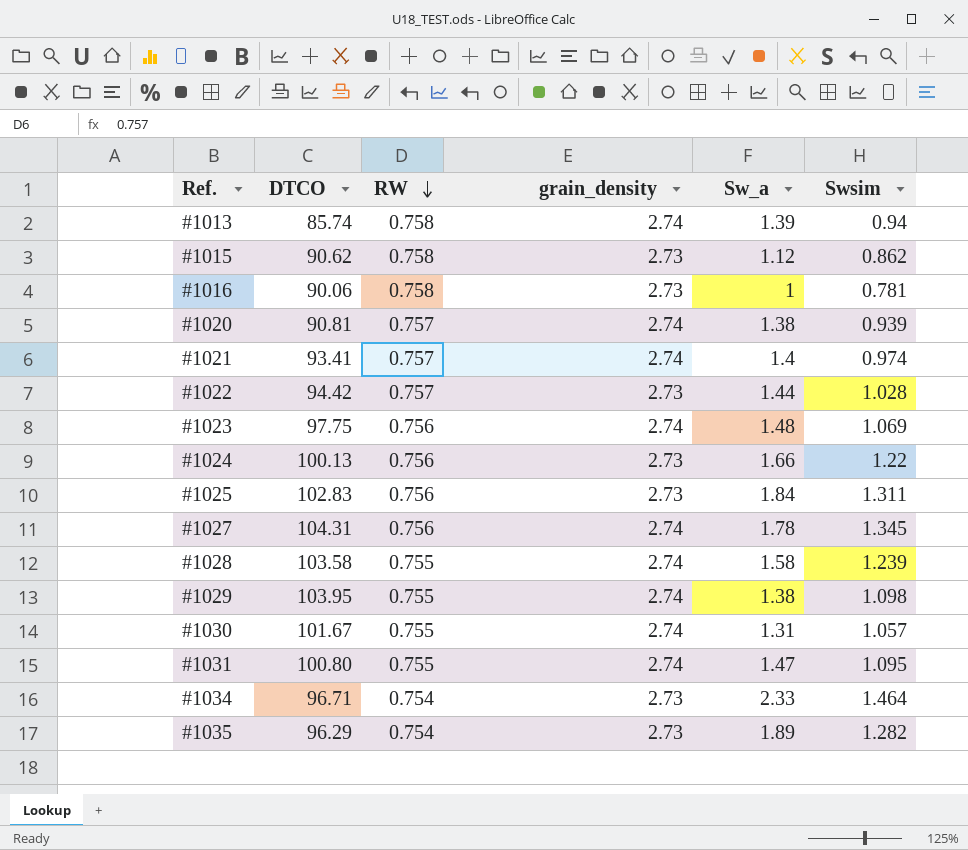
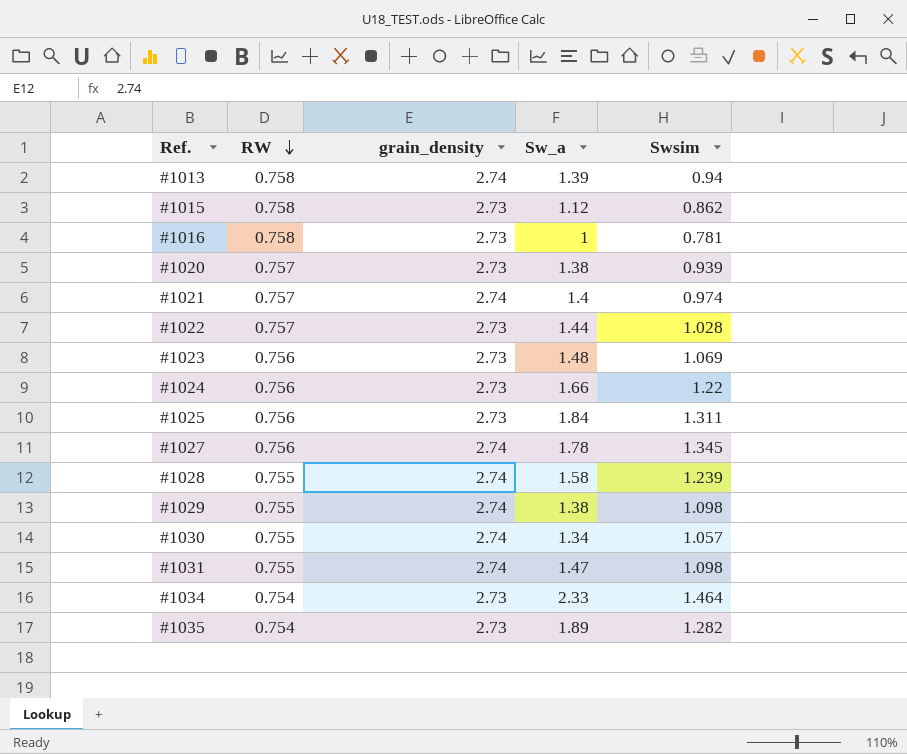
column DTCO | position: 2 -> none
#1020 | grain_density: 2.74 -> 2.73
#1023 | grain_density: 2.74 -> 2.73
#1030 | Sw_a: 1.31 -> 1.34
#1031 | Swsim: 1.095 -> 1.098

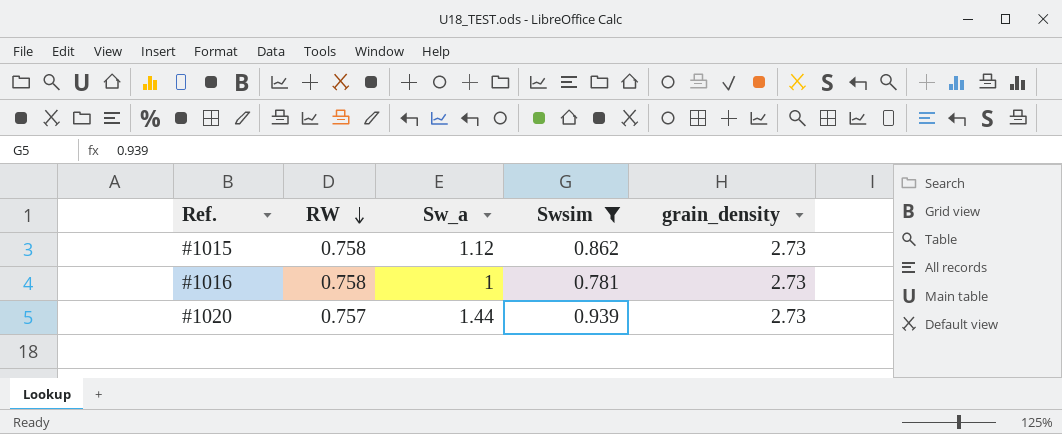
filter: none -> Swsim <= 0.939
column grain_density | position: 3 -> 5
#1020 | Sw_a: 1.38 -> 1.44

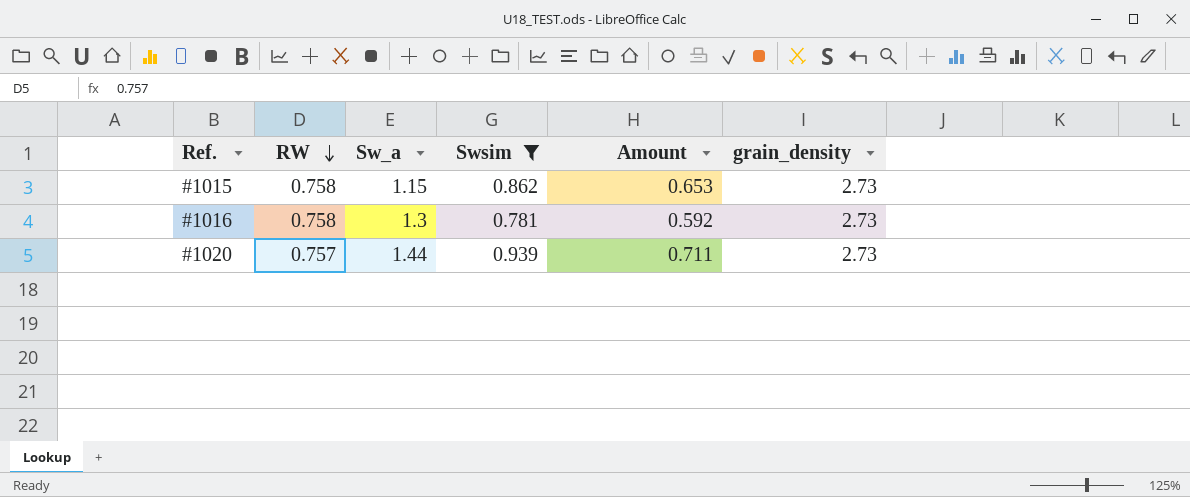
column Amount | formula: none -> [RW] * [Swsim]
#1015 | Sw_a: 1.12 -> 1.15
#1016 | Sw_a: 1 -> 1.3

